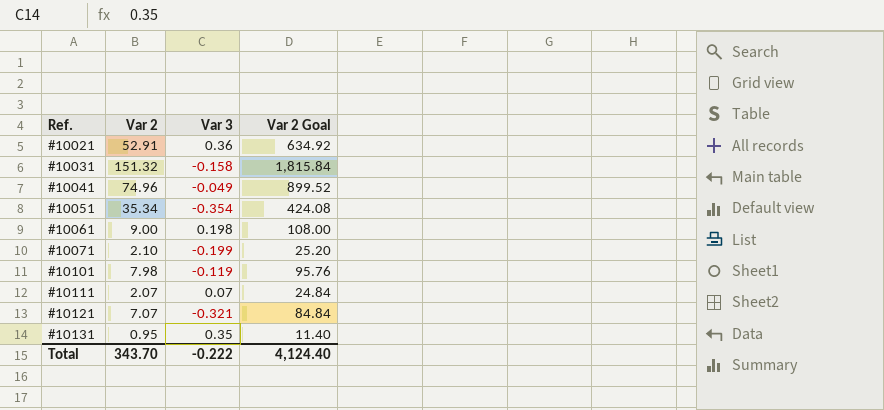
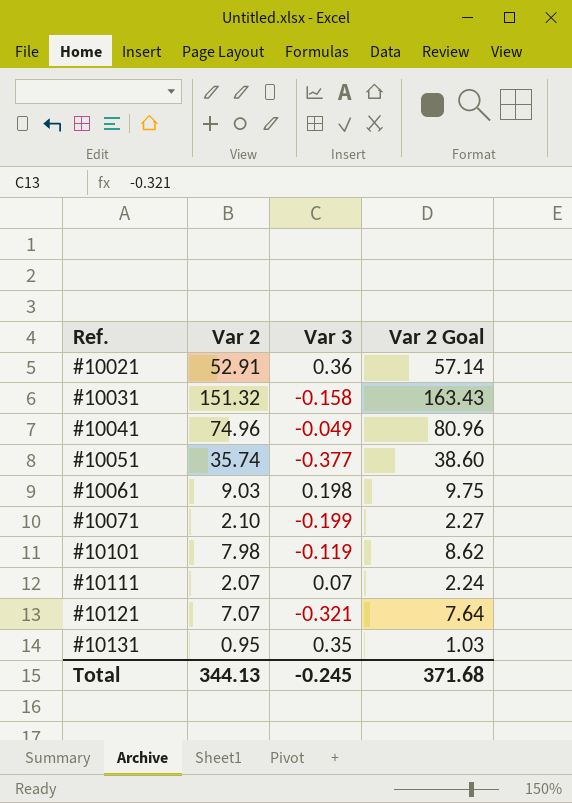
column Var 2 Goal | formula: [Var 2] * 12 -> [Var 2] * 1.08
#10051 | Var 2: 35.34 -> 35.74
#10051 | Var 3: -0.354 -> -0.377
#10061 | Var 2: 9.00 -> 9.03
Total | Var 2: 343.70 -> 344.13
Total | Var 3: -0.222 -> -0.245
Total | Var 2 Goal: 4,124.40 -> 371.68

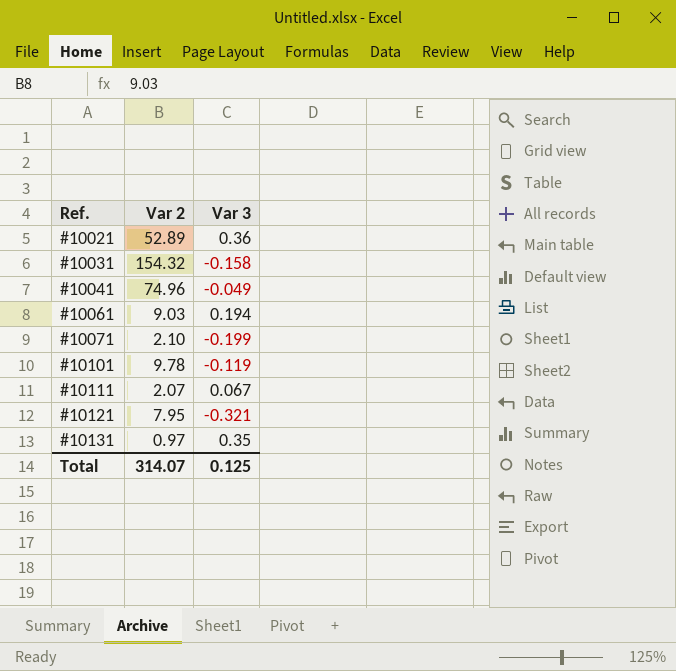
column Var 2 Goal | formula: [Var 2] * 1.08 -> none
row #10051: 35.74 | -0.377 | 38.60 -> none
#10021 | Var 2: 52.91 -> 52.89
#10031 | Var 2: 151.32 -> 154.32
#10061 | Var 3: 0.198 -> 0.194
#10101 | Var 2: 7.98 -> 9.78
#10111 | Var 3: 0.07 -> 0.067
#10121 | Var 2: 7.07 -> 7.95
#10131 | Var 2: 0.95 -> 0.97
Total | Var 2: 344.13 -> 314.07
Total | Var 3: -0.245 -> 0.125

